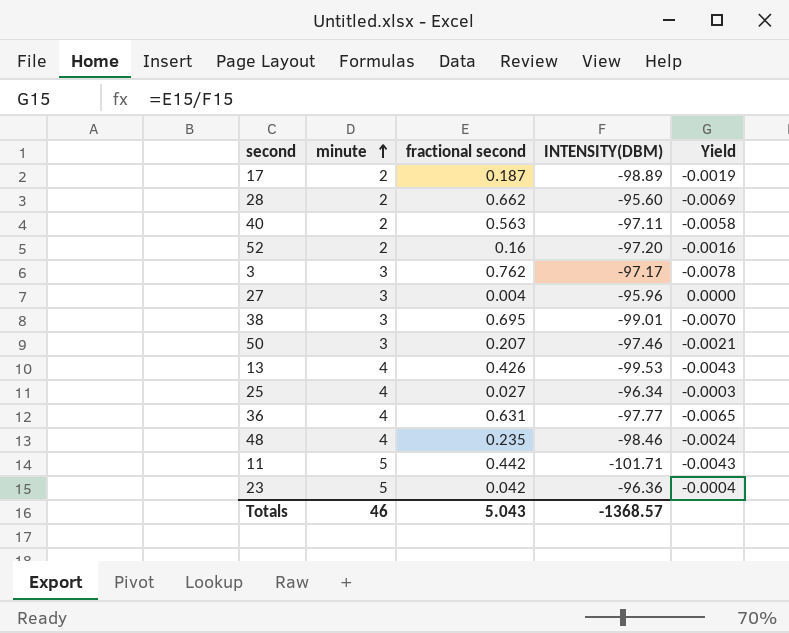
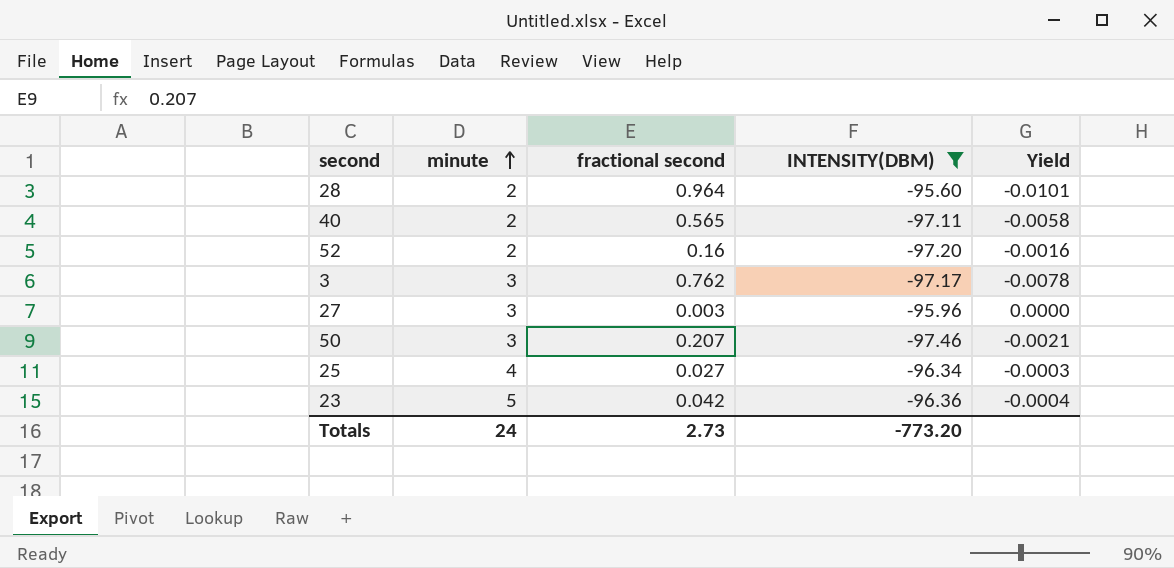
filter: none -> INTENSITY(DBM) >= -97.46
28 | fractional second: 0.662 -> 0.964
28 | Yield: -0.0069 -> -0.0101
40 | fractional second: 0.563 -> 0.565
27 | fractional second: 0.004 -> 0.003
Totals | minute: 46 -> 24
Totals | fractional second: 5.043 -> 2.73
Totals | INTENSITY(DBM): -1368.57 -> -773.20

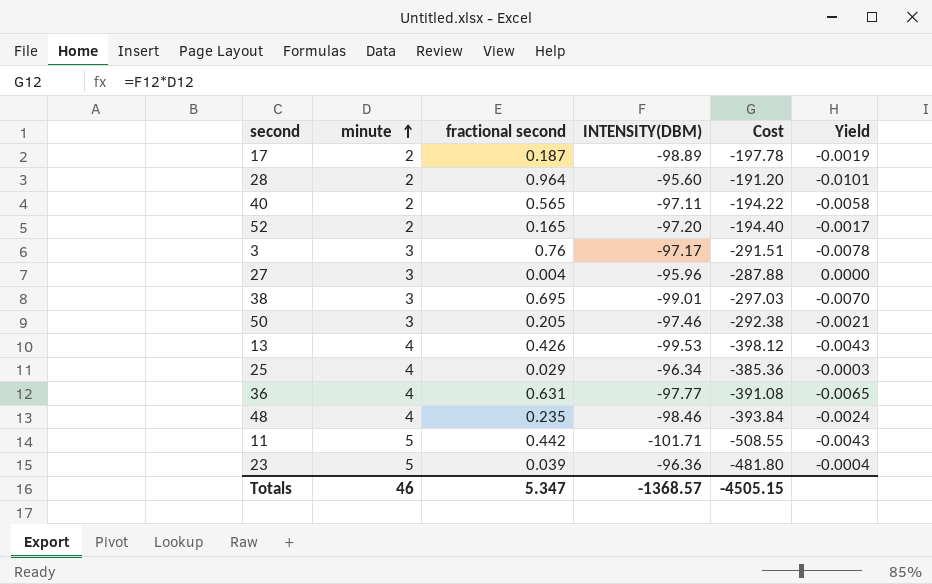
filter: INTENSITY(DBM) >= -97.46 -> none
column Cost | formula: none -> [minute] * [INTENSITY(DBM)]
52 | fractional second: 0.16 -> 0.165
52 | Yield: -0.0016 -> -0.0017
3 | fractional second: 0.762 -> 0.76
27 | fractional second: 0.003 -> 0.004
50 | fractional second: 0.207 -> 0.205
25 | fractional second: 0.027 -> 0.029
23 | fractional second: 0.042 -> 0.039
Totals | minute: 24 -> 46
Totals | fractional second: 2.73 -> 5.347
Totals | INTENSITY(DBM): -773.20 -> -1368.57

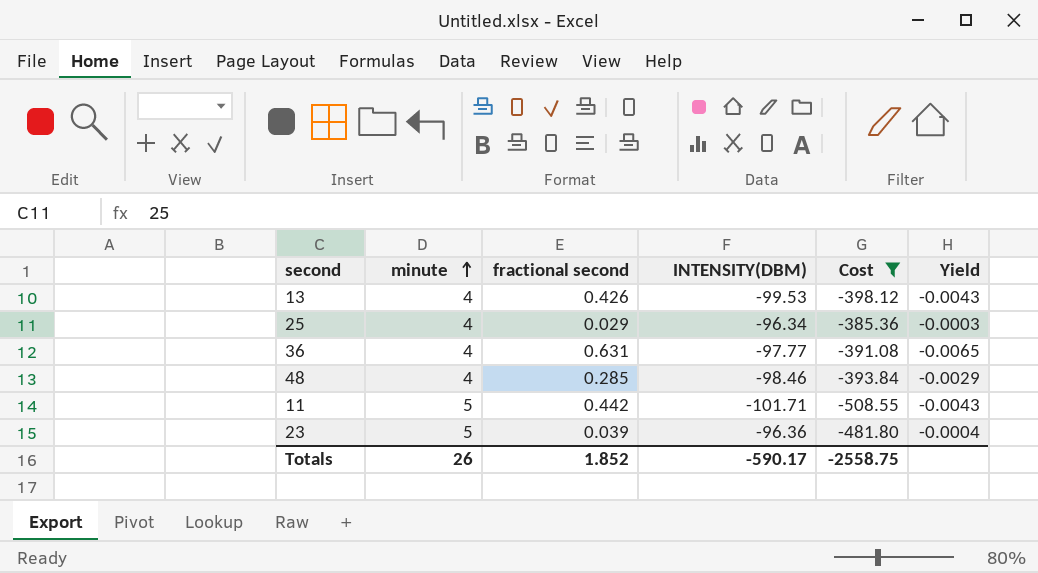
filter: none -> Cost <= -385.36
48 | fractional second: 0.235 -> 0.285
48 | Yield: -0.0024 -> -0.0029
Totals | minute: 46 -> 26
Totals | fractional second: 5.347 -> 1.852
Totals | INTENSITY(DBM): -1368.57 -> -590.17
Totals | Cost: -4505.15 -> -2558.75

